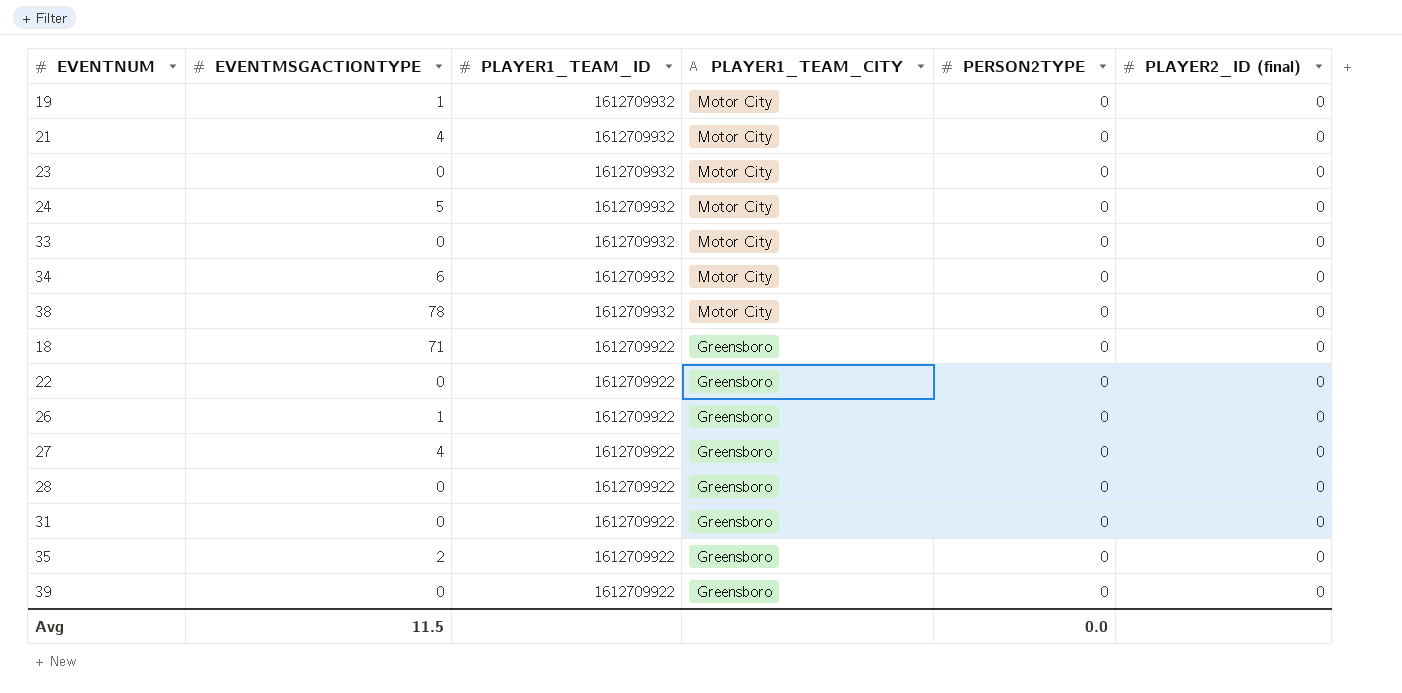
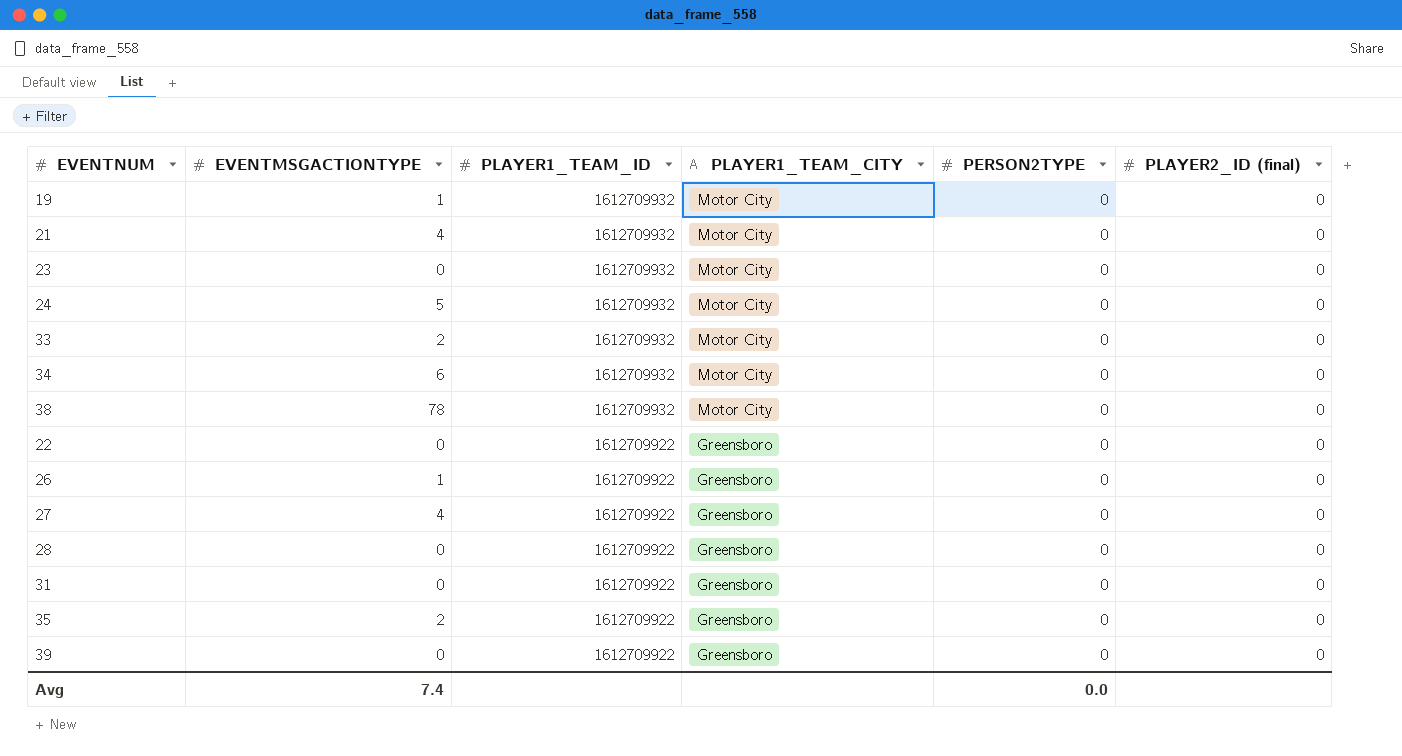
row 18: 71 | 1612709922 | Greensboro | 0 | 0 -> none
33 | EVENTMSGACTIONTYPE: 0 -> 2
Avg | EVENTMSGACTIONTYPE: 11.5 -> 7.4

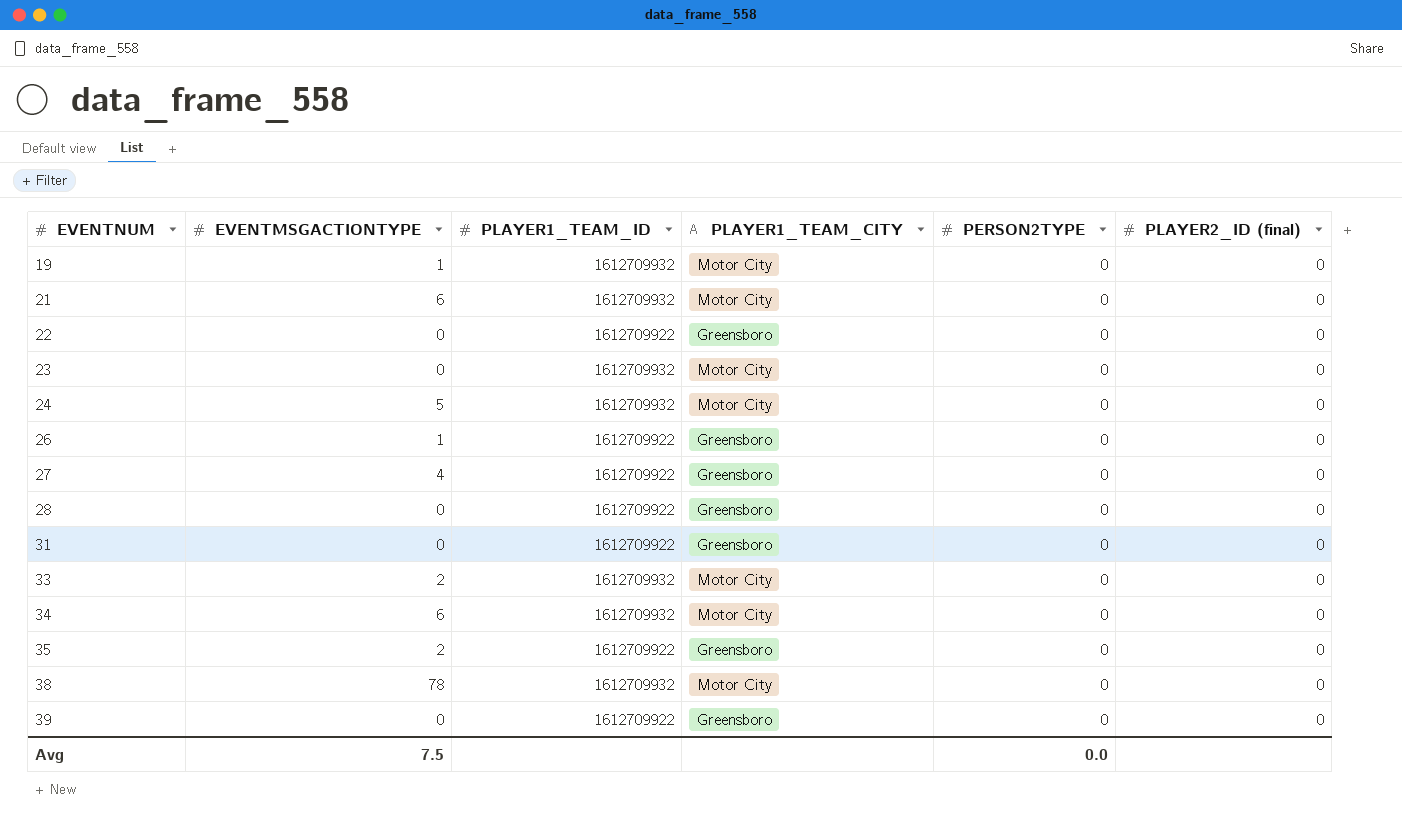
row order: PLAYER1_TEAM_ID descending -> EVENTNUM ascending
21 | EVENTMSGACTIONTYPE: 4 -> 6
Avg | EVENTMSGACTIONTYPE: 7.4 -> 7.5

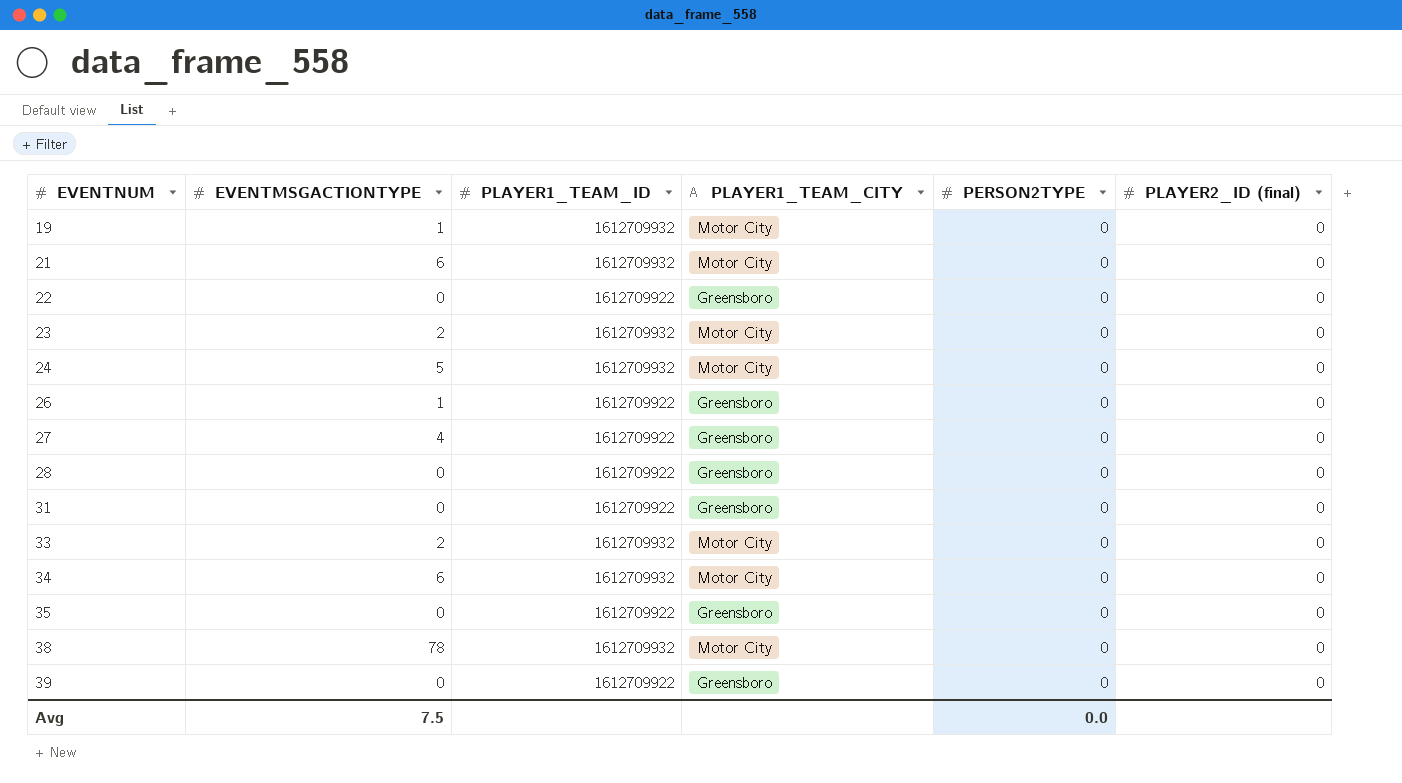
23 | EVENTMSGACTIONTYPE: 0 -> 2
35 | EVENTMSGACTIONTYPE: 2 -> 0

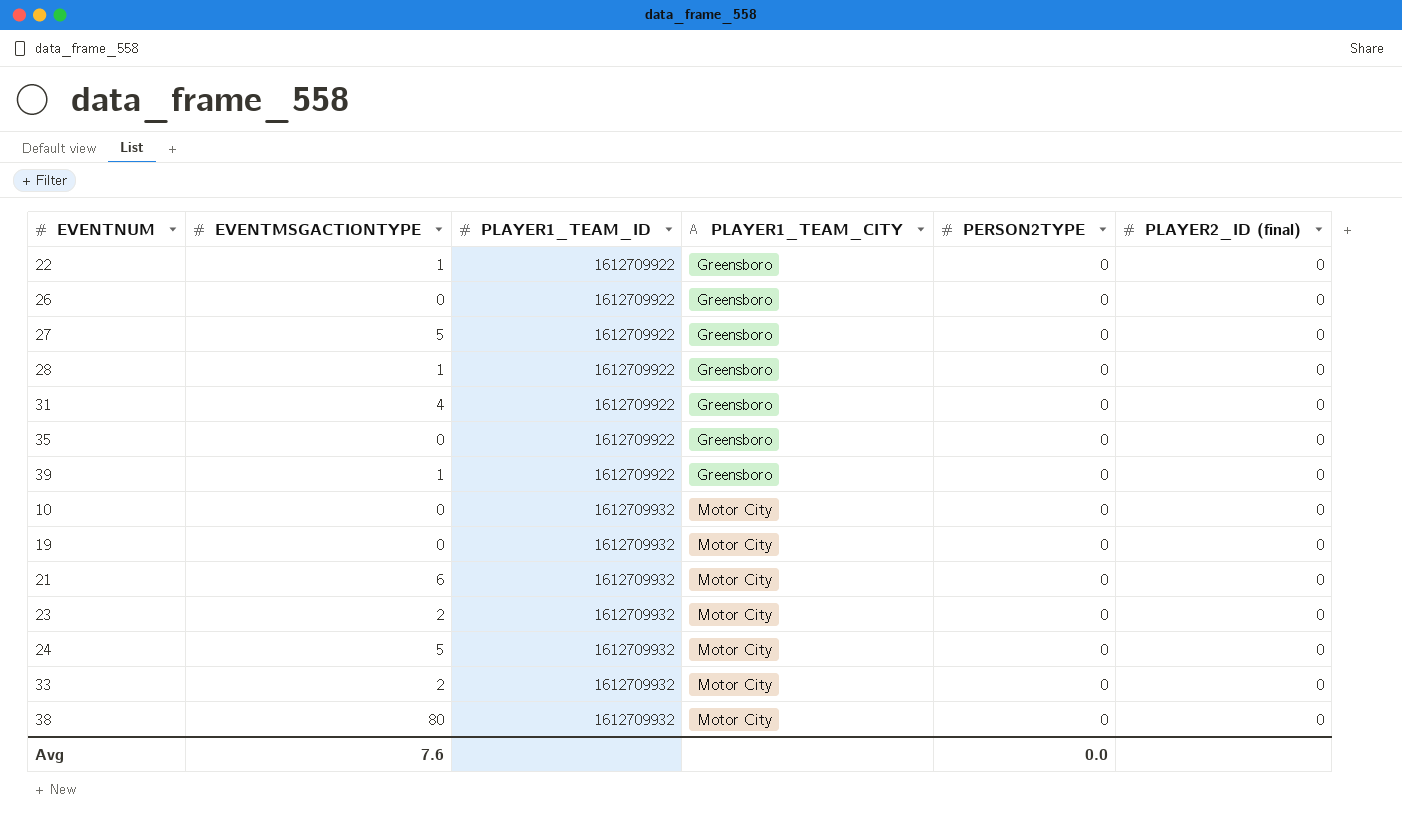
row order: EVENTNUM ascending -> PLAYER1_TEAM_ID ascending
row 34: 6 | 1612709932 | Motor City | 0 | 0 -> none
22 | EVENTMSGACTIONTYPE: 0 -> 1
26 | EVENTMSGACTIONTYPE: 1 -> 0
27 | EVENTMSGACTIONTYPE: 4 -> 5
28 | EVENTMSGACTIONTYPE: 0 -> 1
31 | EVENTMSGACTIONTYPE: 0 -> 4
39 | EVENTMSGACTIONTYPE: 0 -> 1
row 10: none -> 0 | 1612709932 | Motor City | 0 | 0
19 | EVENTMSGACTIONTYPE: 1 -> 0
38 | EVENTMSGACTIONTYPE: 78 -> 80
Avg | EVENTMSGACTIONTYPE: 7.5 -> 7.6

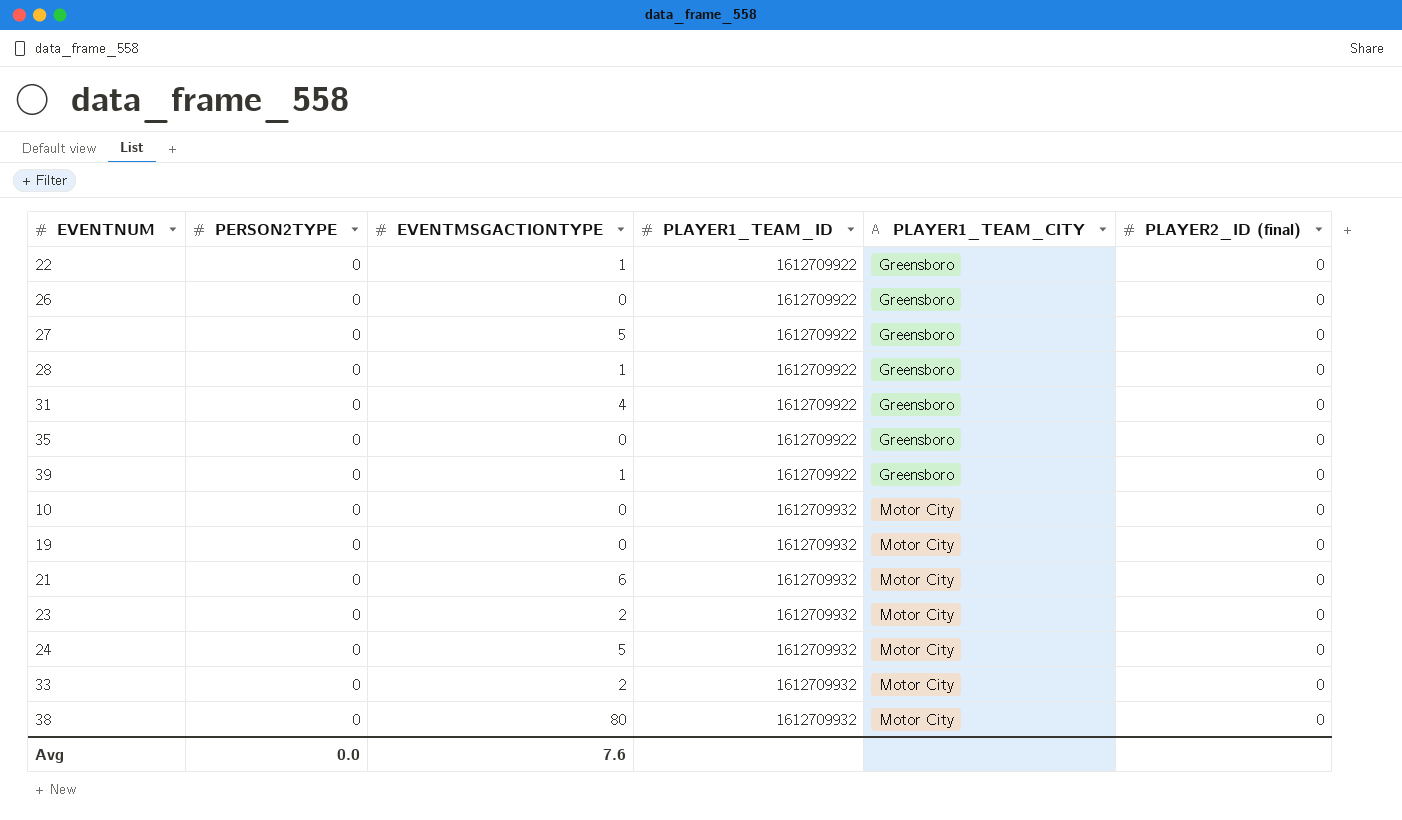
column PERSON2TYPE | position: 5 -> 2

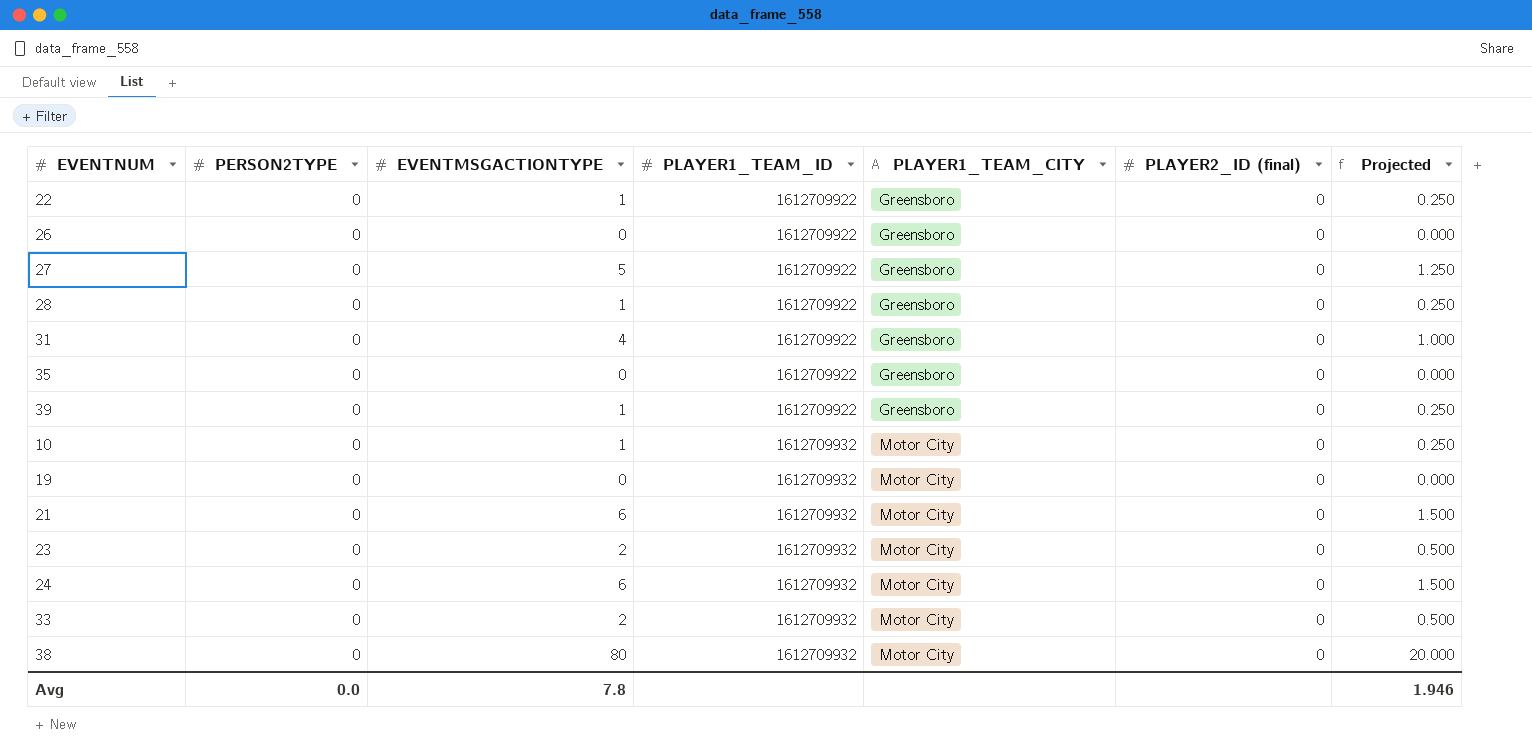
column Projected | formula: none -> [EVENTMSGACTIONTYPE] * 0.25
10 | EVENTMSGACTIONTYPE: 0 -> 1
24 | EVENTMSGACTIONTYPE: 5 -> 6
Avg | EVENTMSGACTIONTYPE: 7.6 -> 7.8

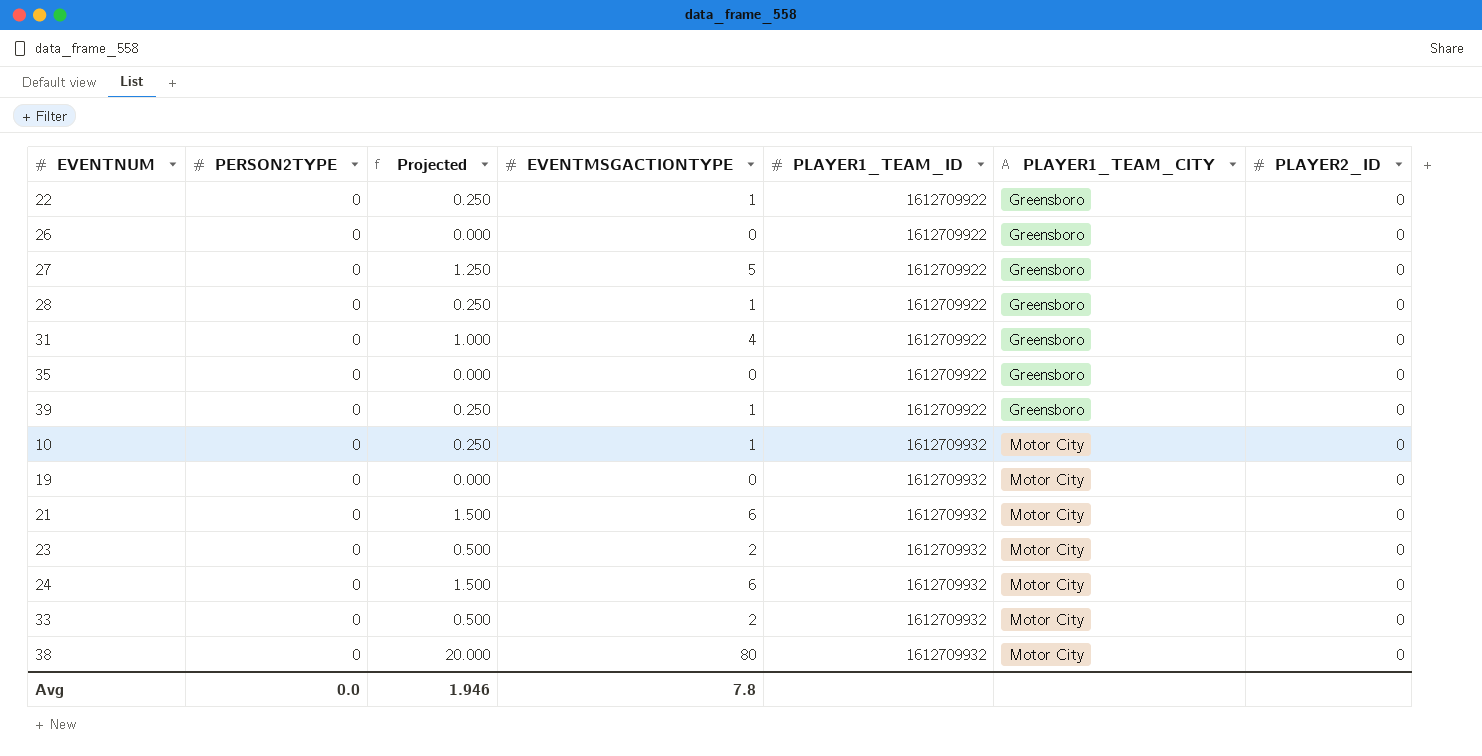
column Projected | position: 7 -> 3
column name: PLAYER2_ID (final) -> PLAYER2_ID

